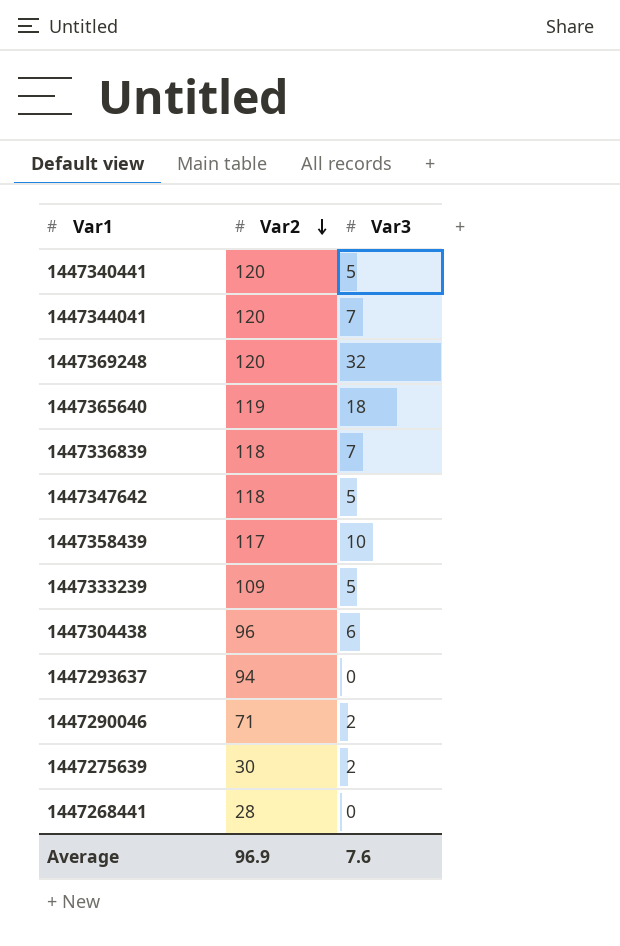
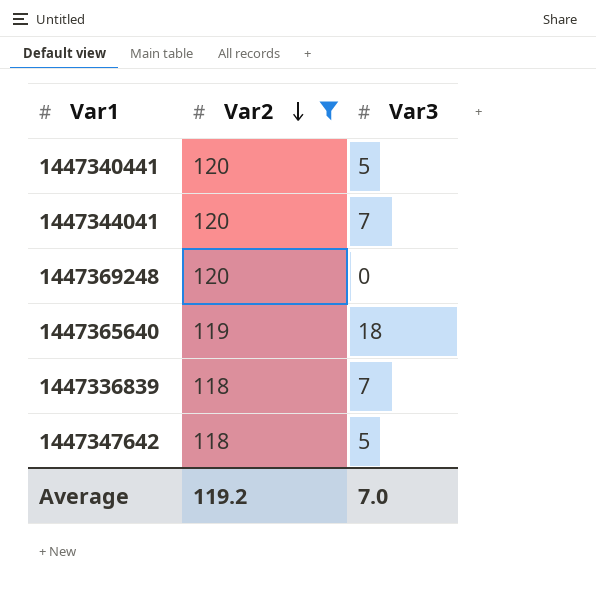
filter: none -> Var2 >= 118
1447369248 | Var3: 32 -> 0
Average | Var2: 96.9 -> 119.2
Average | Var3: 7.6 -> 7.0

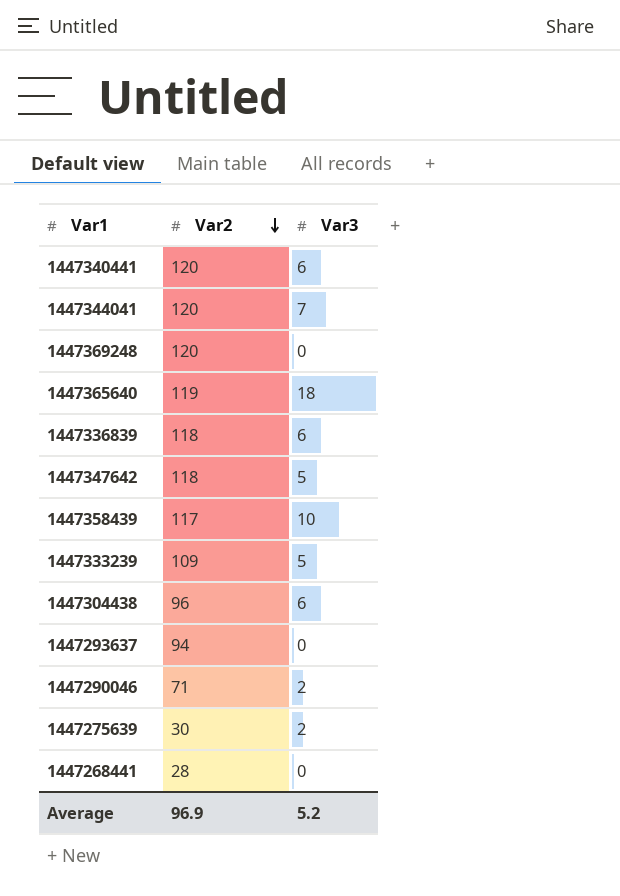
filter: Var2 >= 118 -> none
1447340441 | Var3: 5 -> 6
1447336839 | Var3: 7 -> 6
Average | Var2: 119.2 -> 96.9
Average | Var3: 7.0 -> 5.2

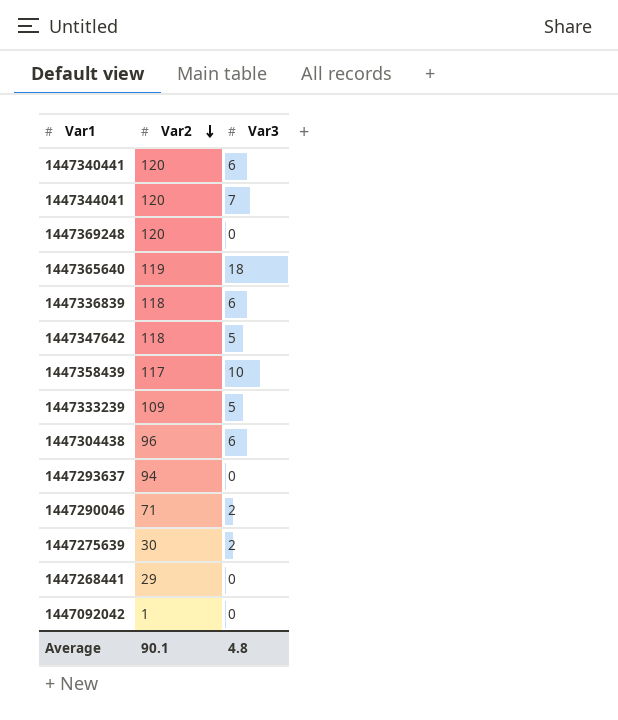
1447268441 | Var2: 28 -> 29
row 1447092042: none -> 1 | 0
Average | Var2: 96.9 -> 90.1
Average | Var3: 5.2 -> 4.8

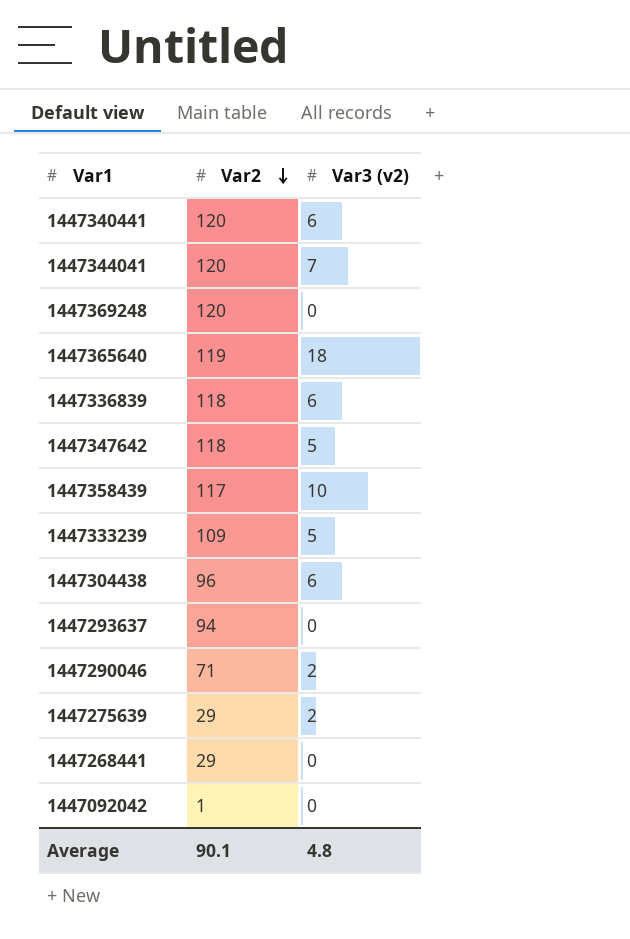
column name: Var3 -> Var3 (v2)
1447275639 | Var2: 30 -> 29

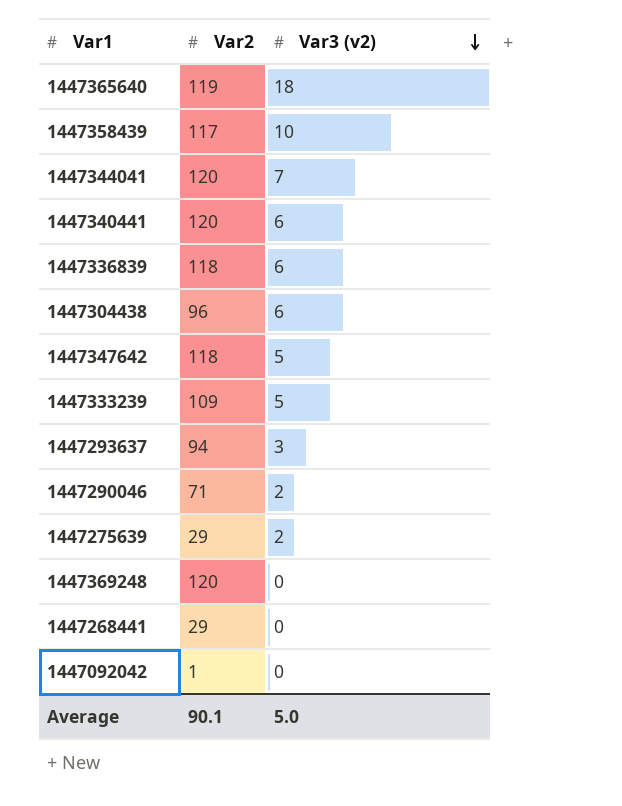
row order: Var2 descending -> Var3 (v2) descending
1447293637 | Var3 (v2): 0 -> 3
Average | Var3 (v2): 4.8 -> 5.0

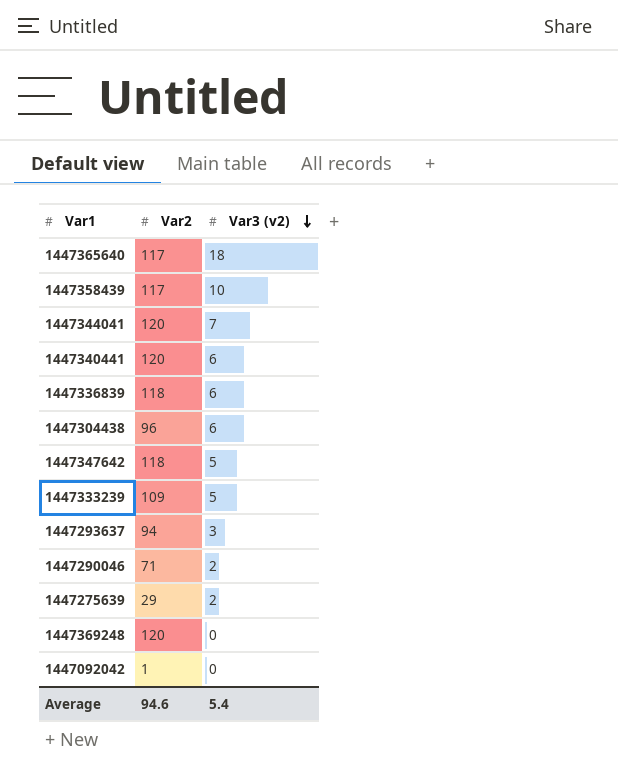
row 1447268441: 29 | 0 -> none
1447365640 | Var2: 119 -> 117
Average | Var2: 90.1 -> 94.6
Average | Var3 (v2): 5.0 -> 5.4

